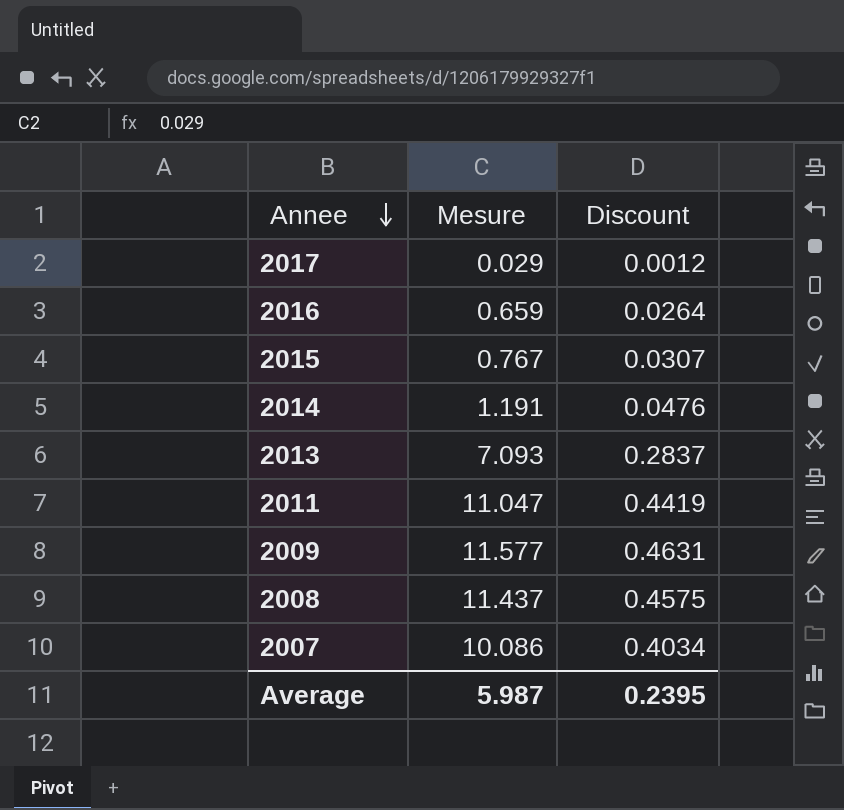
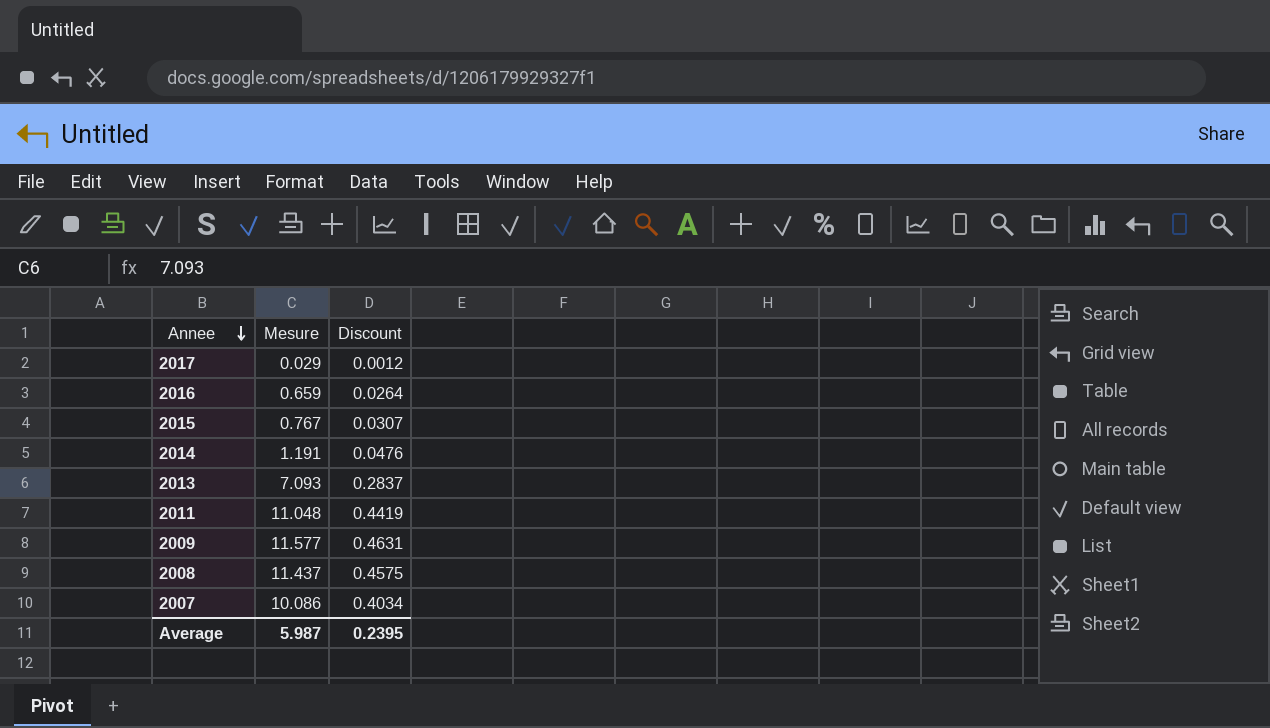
2011 | Mesure: 11.047 -> 11.048

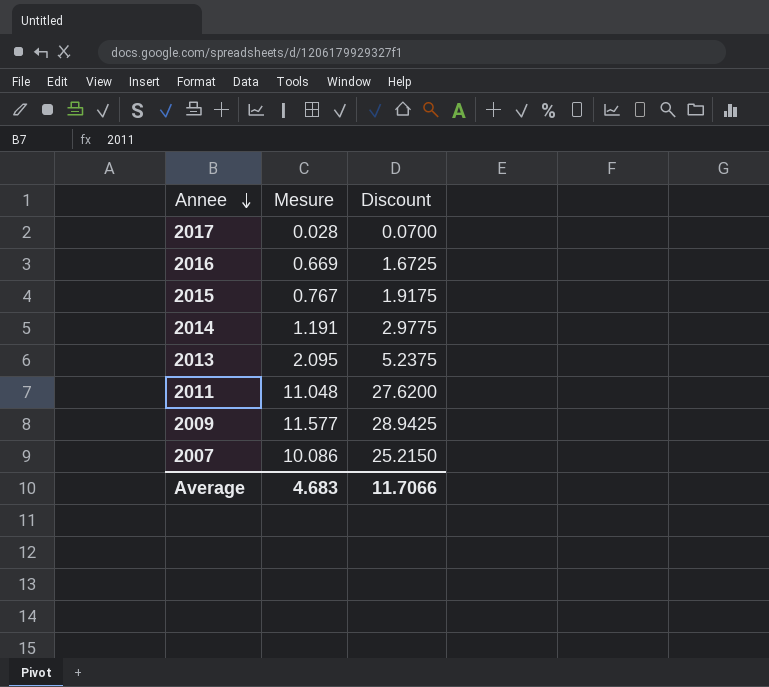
column Discount | formula: [Mesure] * 0.04 -> [Mesure] * 2.5
row 2008: 11.437 | 0.4575 -> none
2017 | Mesure: 0.029 -> 0.028
2016 | Mesure: 0.659 -> 0.669
2013 | Mesure: 7.093 -> 2.095
Average | Mesure: 5.987 -> 4.683
Average | Discount: 0.2395 -> 11.7066

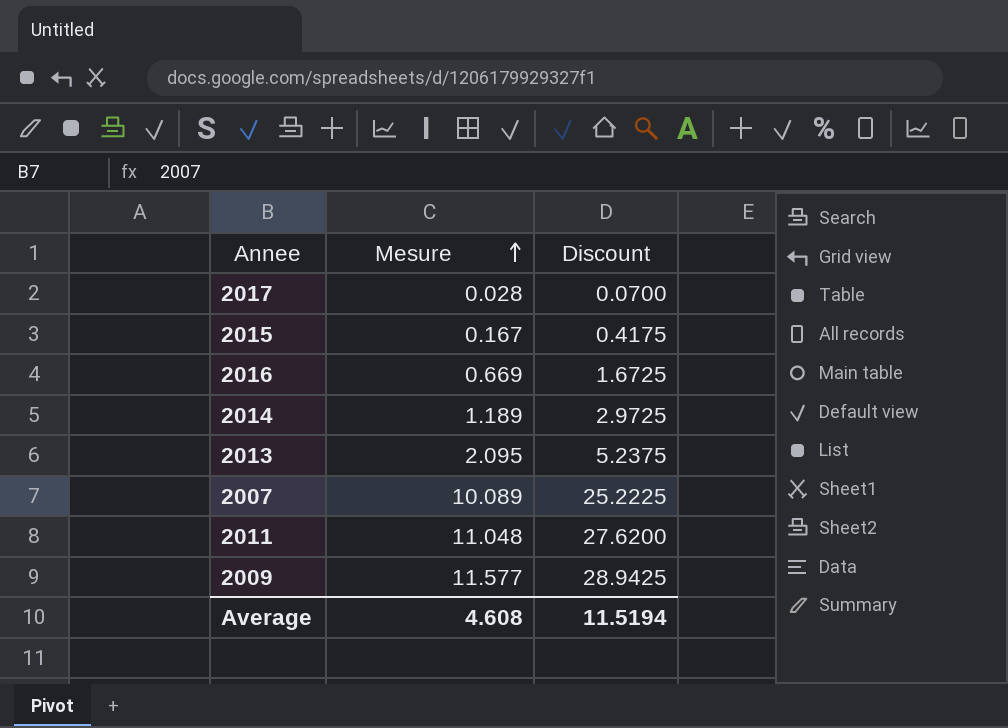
row order: Annee descending -> Mesure ascending
2015 | Mesure: 0.767 -> 0.167
2015 | Discount: 1.9175 -> 0.4175
2014 | Mesure: 1.191 -> 1.189
2014 | Discount: 2.9775 -> 2.9725
2007 | Mesure: 10.086 -> 10.089
2007 | Discount: 25.2150 -> 25.2225
Average | Mesure: 4.683 -> 4.608
Average | Discount: 11.7066 -> 11.5194

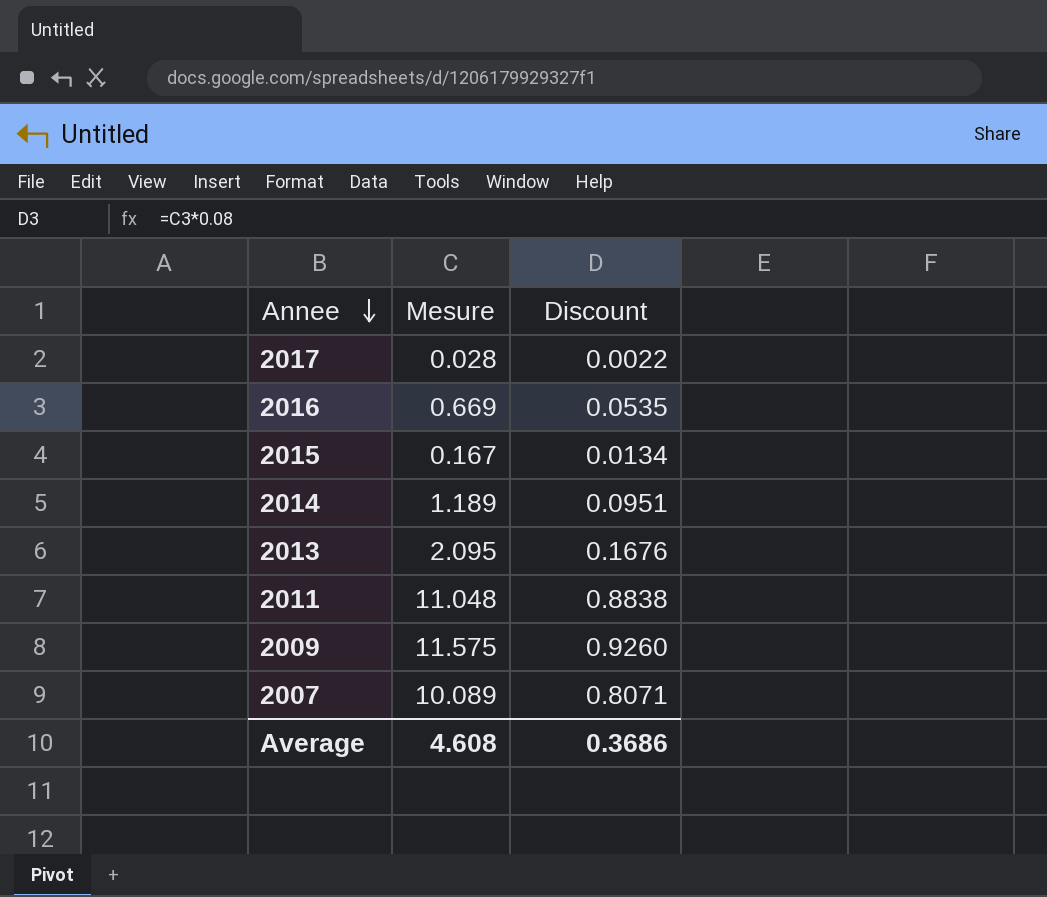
row order: Mesure ascending -> Annee descending
column Discount | formula: [Mesure] * 2.5 -> [Mesure] * 0.08
2009 | Mesure: 11.577 -> 11.575
Average | Discount: 11.5194 -> 0.3686

